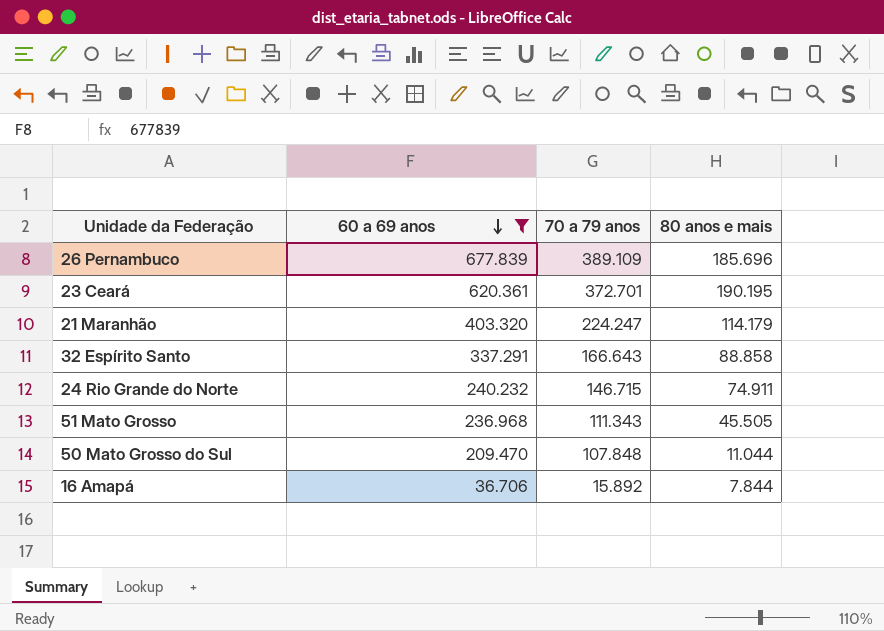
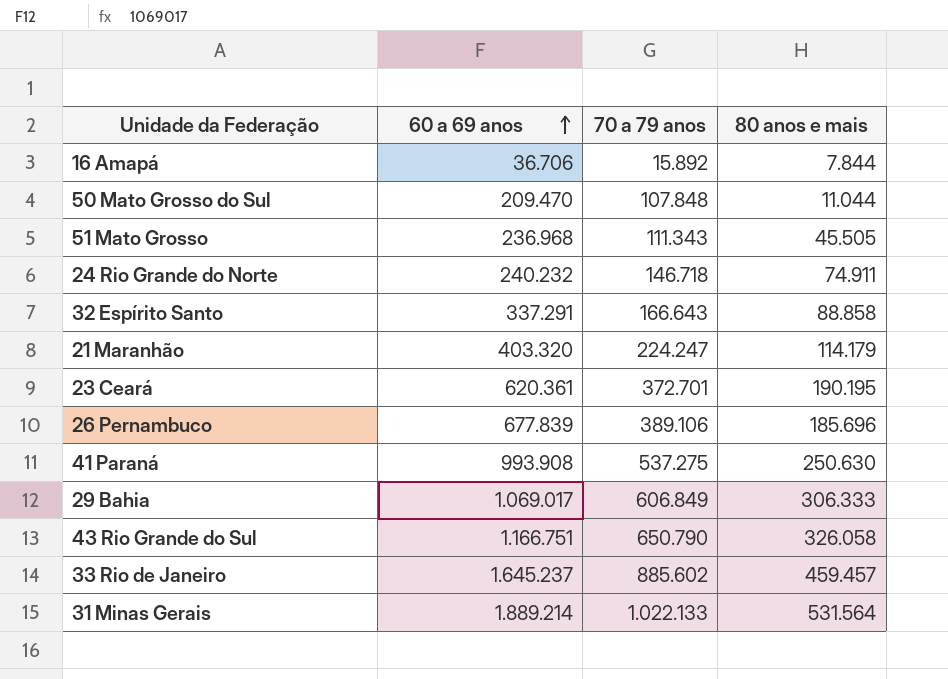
filter: 60 a 69 anos <= 677.839 -> none
row order: 60 a 69 anos descending -> 60 a 69 anos ascending
24 Rio Grande do Norte | 70 a 79 anos: 146.715 -> 146.718
26 Pernambuco | 70 a 79 anos: 389.109 -> 389.106

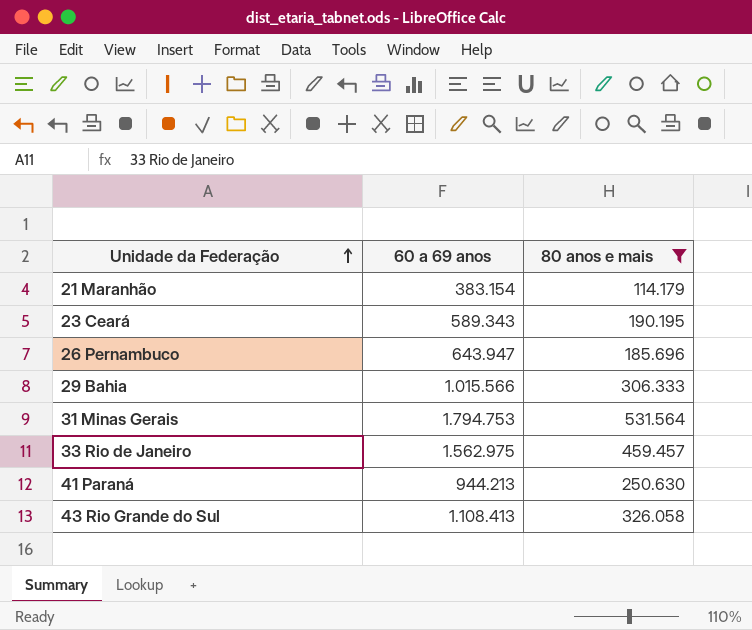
filter: none -> 80 anos e mais >= 114.179
row order: 60 a 69 anos ascending -> Unidade da Federação ascending
column 70 a 79 anos | position: 3 -> none
21 Maranhão | 60 a 69 anos: 403.320 -> 383.154
23 Ceará | 60 a 69 anos: 620.361 -> 589.343
26 Pernambuco | 60 a 69 anos: 677.839 -> 643.947
29 Bahia | 60 a 69 anos: 1.069.017 -> 1.015.566
31 Minas Gerais | 60 a 69 anos: 1.889.214 -> 1.794.753
33 Rio de Janeiro | 60 a 69 anos: 1.645.237 -> 1.562.975
41 Paraná | 60 a 69 anos: 993.908 -> 944.213
43 Rio Grande do Sul | 60 a 69 anos: 1.166.751 -> 1.108.413

